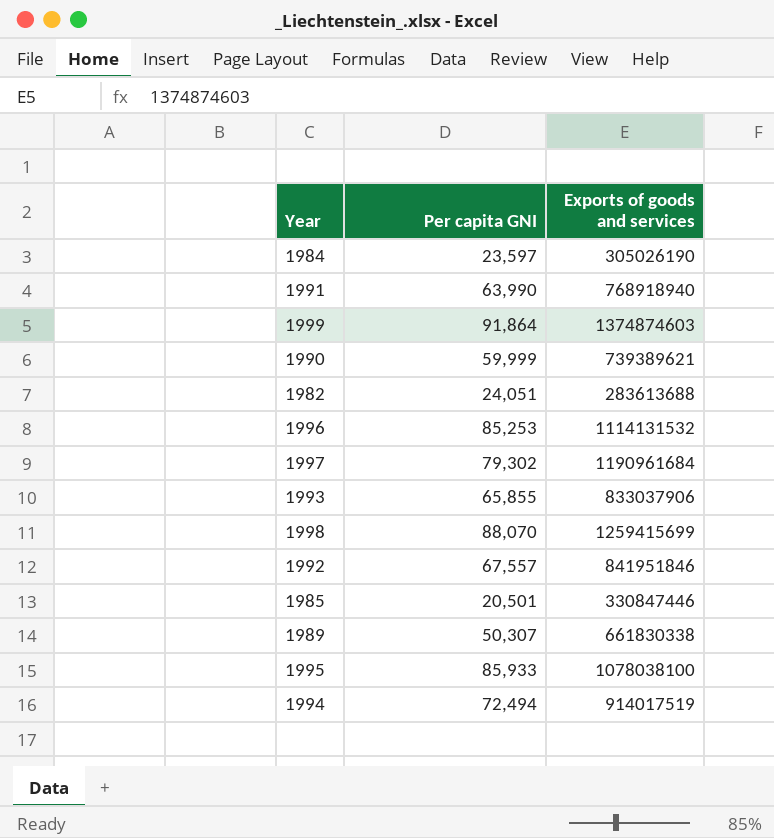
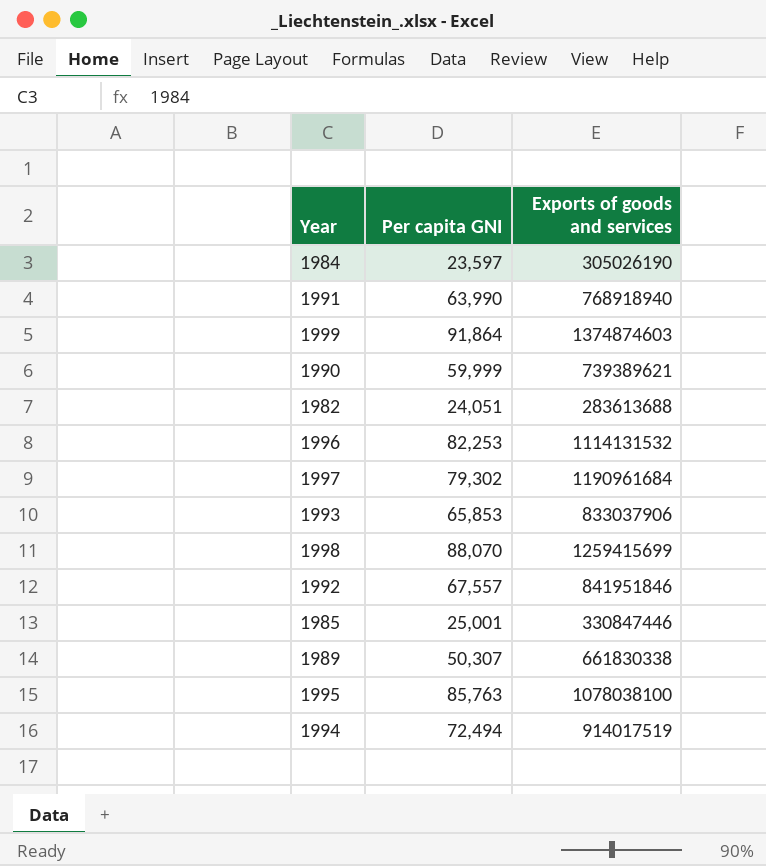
1996 | Per capita GNI: 85,253 -> 82,253
1993 | Per capita GNI: 65,855 -> 65,853
1985 | Per capita GNI: 20,501 -> 25,001
1995 | Per capita GNI: 85,933 -> 85,763

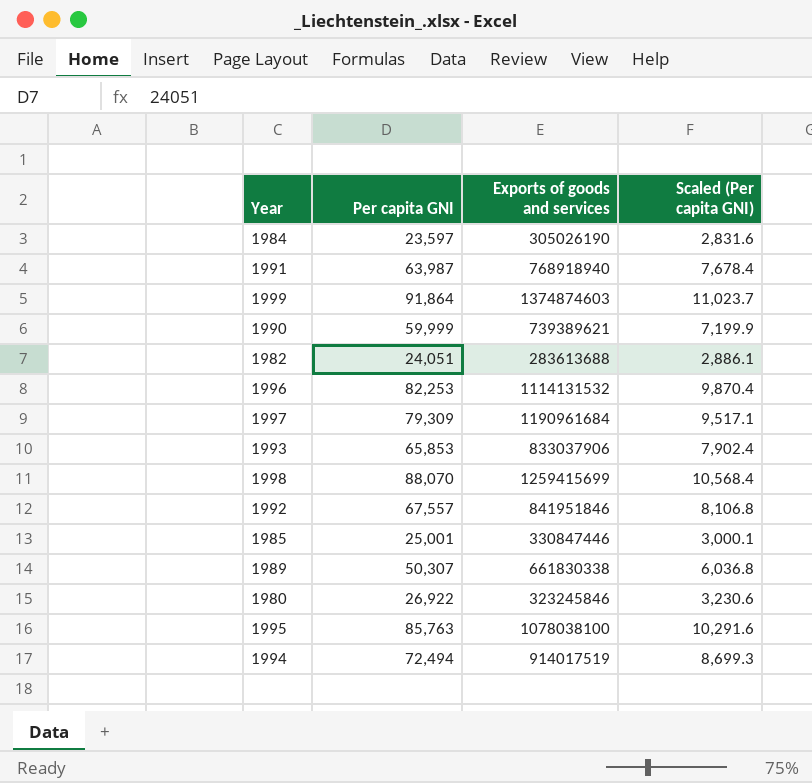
column Scaled (Per capita GNI) | formula: none -> [Per capita GNI] * 0.12
1991 | Per capita GNI: 63,990 -> 63,987
1997 | Per capita GNI: 79,302 -> 79,309
row 1980: none -> 26,922 | 323245846 | 3,230.6

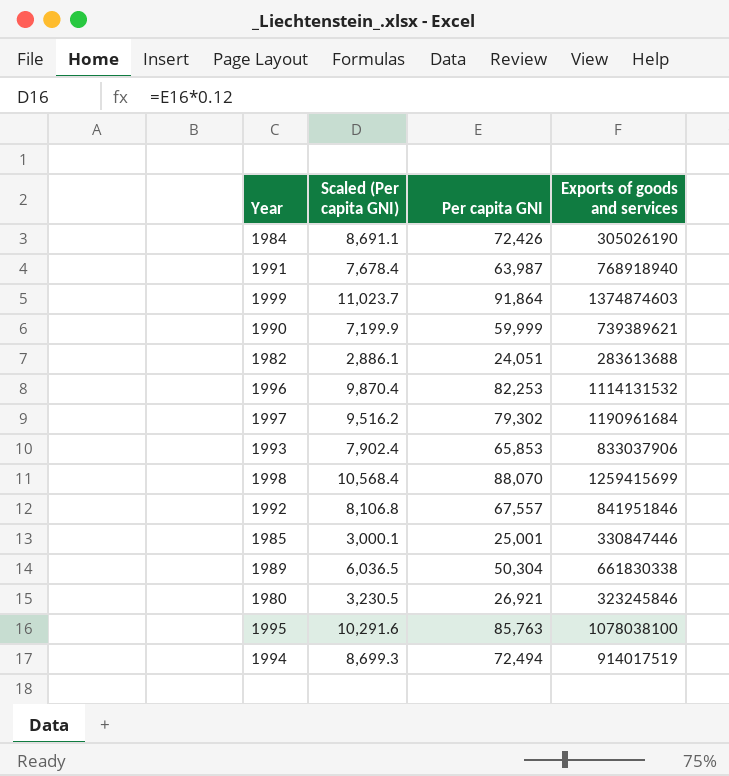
column Scaled (Per capita GNI) | position: 4 -> 2
1984 | Scaled (Per capita GNI): 2,831.6 -> 8,691.1
1984 | Per capita GNI: 23,597 -> 72,426
1997 | Scaled (Per capita GNI): 9,517.1 -> 9,516.2
1997 | Per capita GNI: 79,309 -> 79,302
1989 | Scaled (Per capita GNI): 6,036.8 -> 6,036.5
1989 | Per capita GNI: 50,307 -> 50,304
1980 | Scaled (Per capita GNI): 3,230.6 -> 3,230.5
1980 | Per capita GNI: 26,922 -> 26,921

